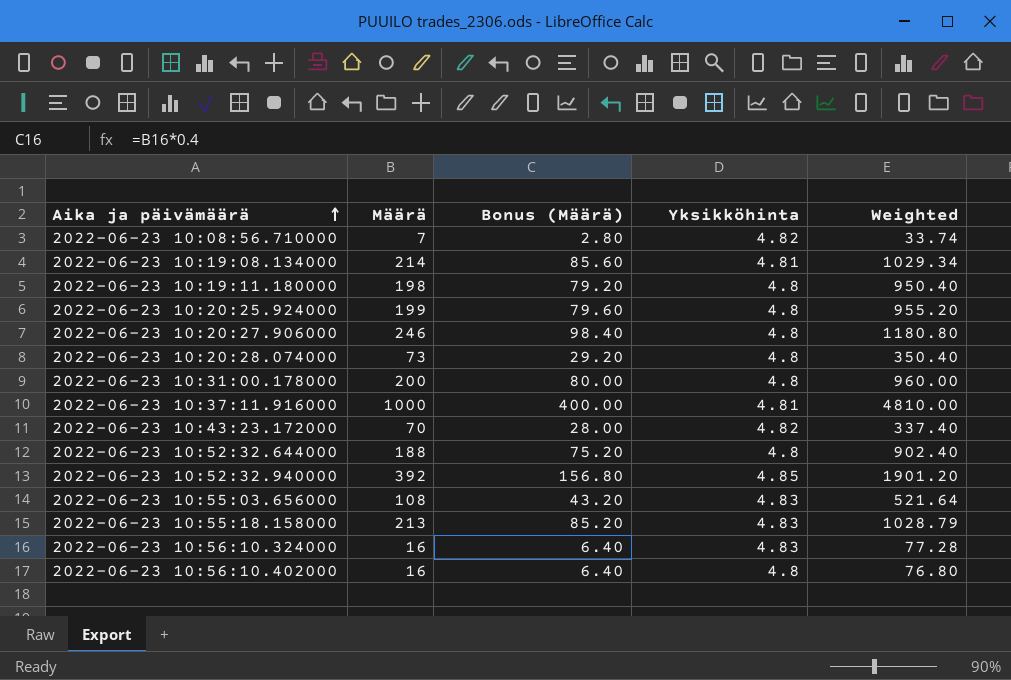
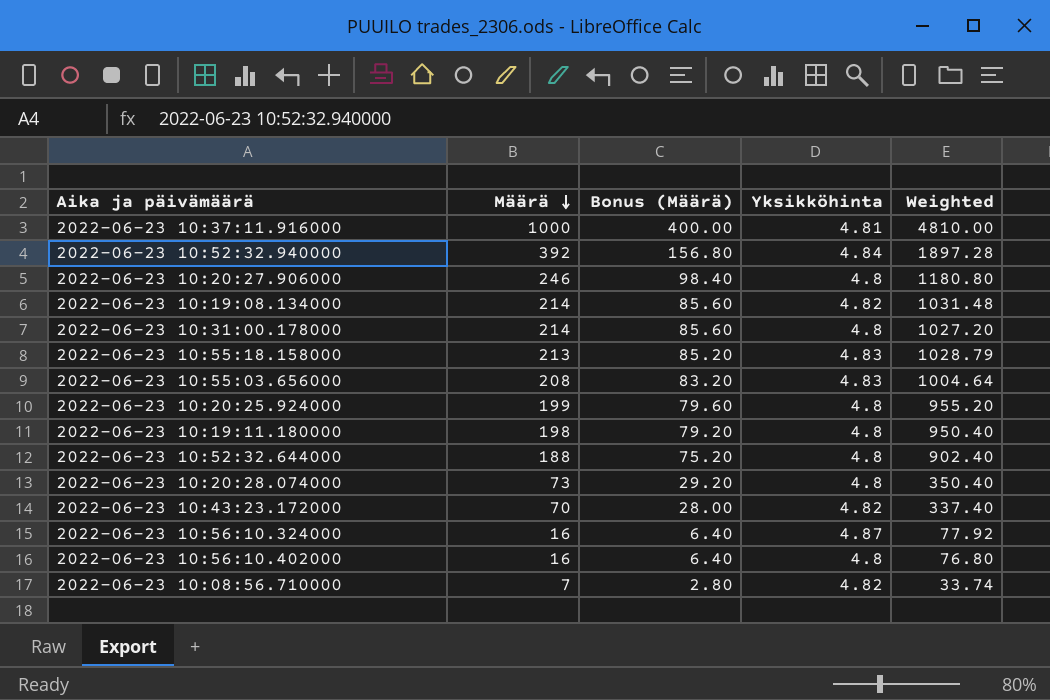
row order: Aika ja päivämäärä ascending -> Määrä descending
2022-06-23 10:52:32.940000 | Yksikköhinta: 4.85 -> 4.84
2022-06-23 10:52:32.940000 | Weighted: 1901.20 -> 1897.28
2022-06-23 10:19:08.134000 | Yksikköhinta: 4.81 -> 4.82
2022-06-23 10:19:08.134000 | Weighted: 1029.34 -> 1031.48
2022-06-23 10:31:00.178000 | Määrä: 200 -> 214
2022-06-23 10:31:00.178000 | Bonus (Määrä): 80.00 -> 85.60
2022-06-23 10:31:00.178000 | Weighted: 960.00 -> 1027.20
2022-06-23 10:55:03.656000 | Määrä: 108 -> 208
2022-06-23 10:55:03.656000 | Bonus (Määrä): 43.20 -> 83.20
2022-06-23 10:55:03.656000 | Weighted: 521.64 -> 1004.64
2022-06-23 10:56:10.324000 | Yksikköhinta: 4.83 -> 4.87
2022-06-23 10:56:10.324000 | Weighted: 77.28 -> 77.92

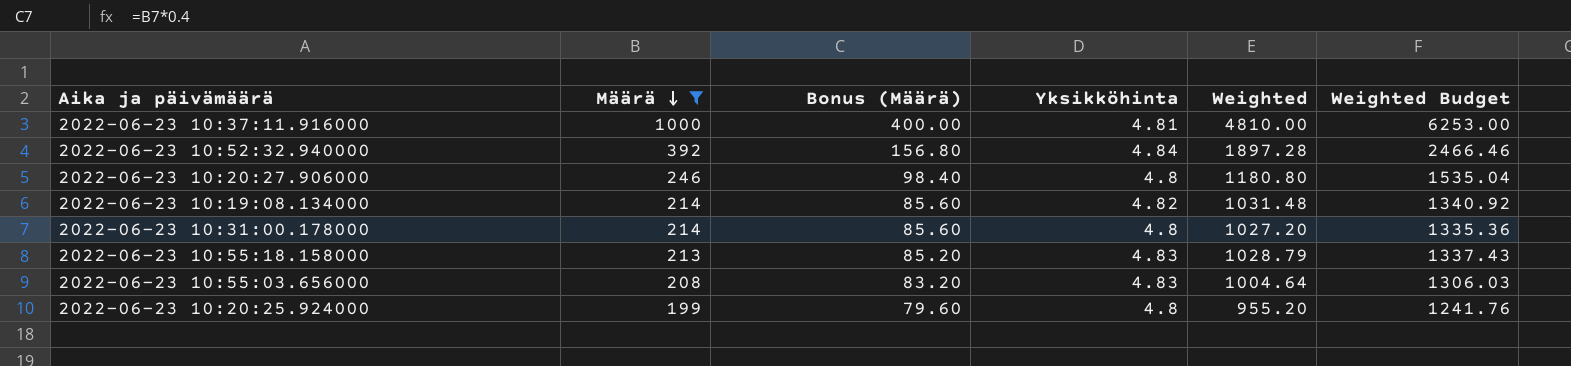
filter: none -> Määrä >= 199
column Weighted Budget | formula: none -> [Weighted] * 1.3

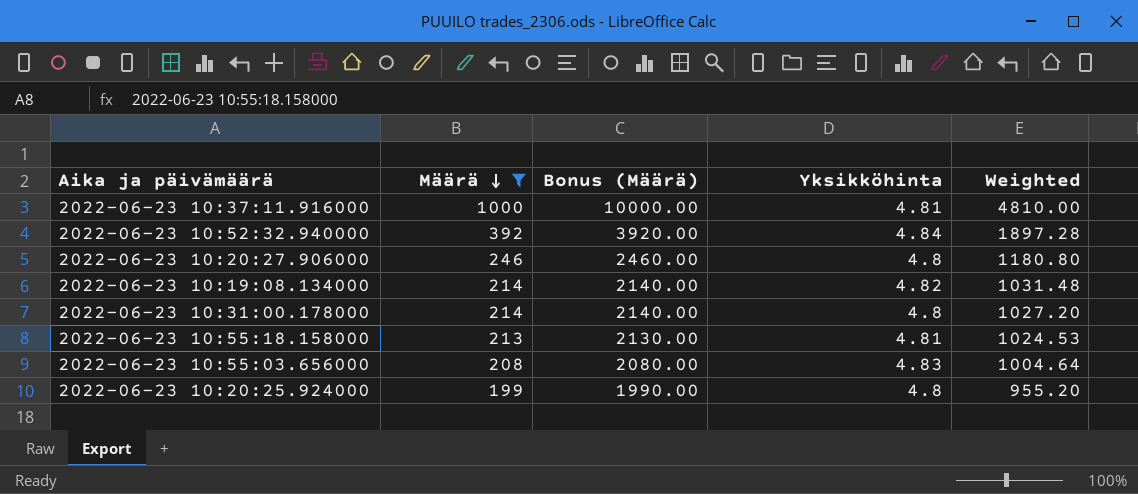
column Weighted Budget | formula: [Weighted] * 1.3 -> none
column Bonus (Määrä) | formula: [Määrä] * 0.4 -> [Määrä] * 10
2022-06-23 10:55:18.158000 | Yksikköhinta: 4.83 -> 4.81
2022-06-23 10:55:18.158000 | Weighted: 1028.79 -> 1024.53

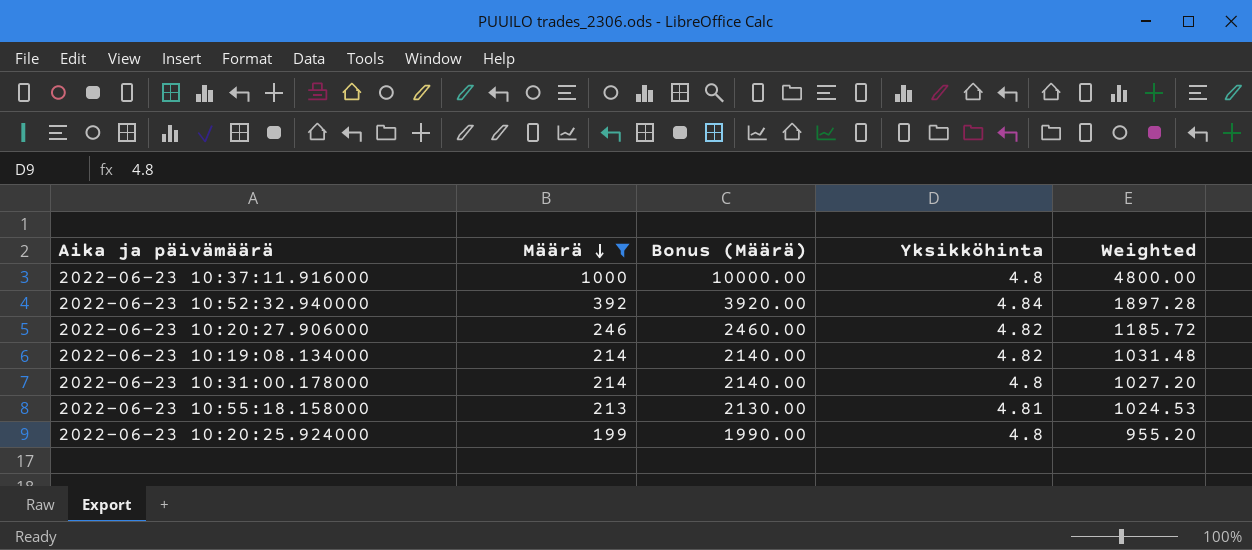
row 2022-06-23 10:55:03.656000: 208 | 2080.00 | 4.83 | 1004.64 -> none
2022-06-23 10:37:11.916000 | Yksikköhinta: 4.81 -> 4.8
2022-06-23 10:37:11.916000 | Weighted: 4810.00 -> 4800.00
2022-06-23 10:20:27.906000 | Yksikköhinta: 4.8 -> 4.82
2022-06-23 10:20:27.906000 | Weighted: 1180.80 -> 1185.72

